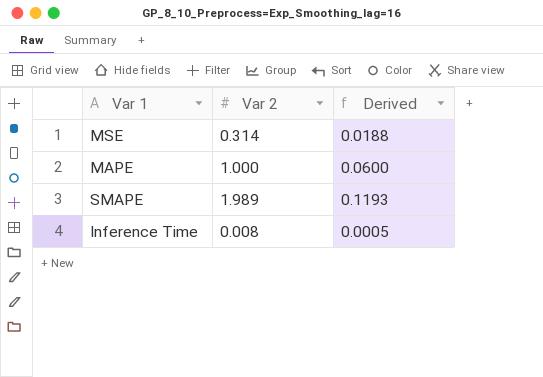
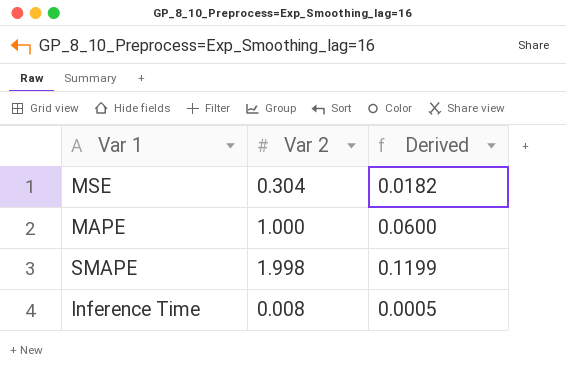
MSE | Var 2: 0.314 -> 0.304
MSE | Derived: 0.0188 -> 0.0182
SMAPE | Var 2: 1.989 -> 1.998
SMAPE | Derived: 0.1193 -> 0.1199

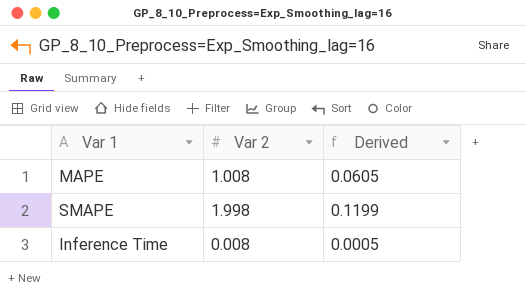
row MSE: 0.304 | 0.0182 -> none
MAPE | Var 2: 1.000 -> 1.008
MAPE | Derived: 0.0600 -> 0.0605

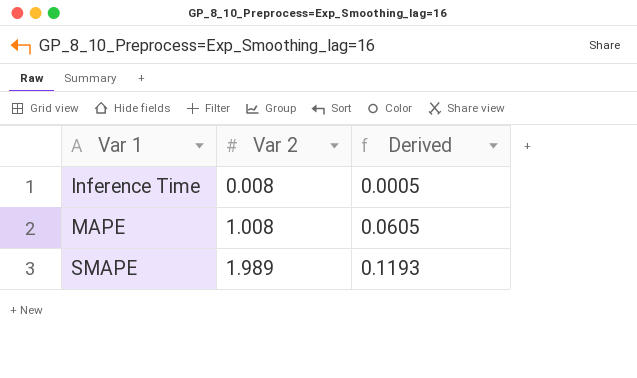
row order: none -> Var 1 ascending
SMAPE | Var 2: 1.998 -> 1.989
SMAPE | Derived: 0.1199 -> 0.1193

